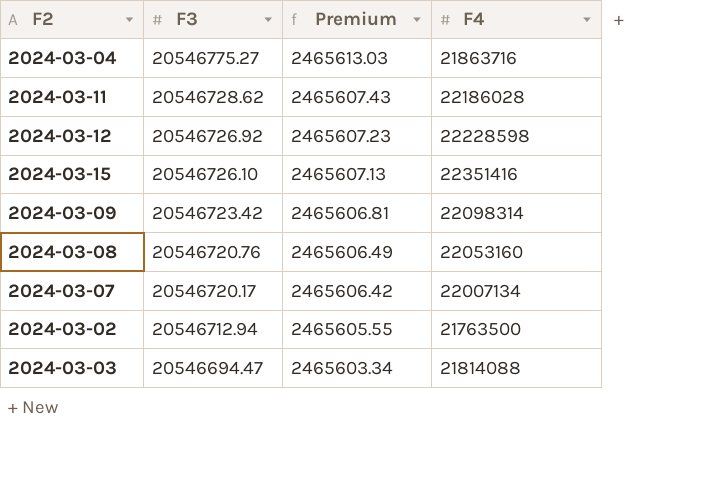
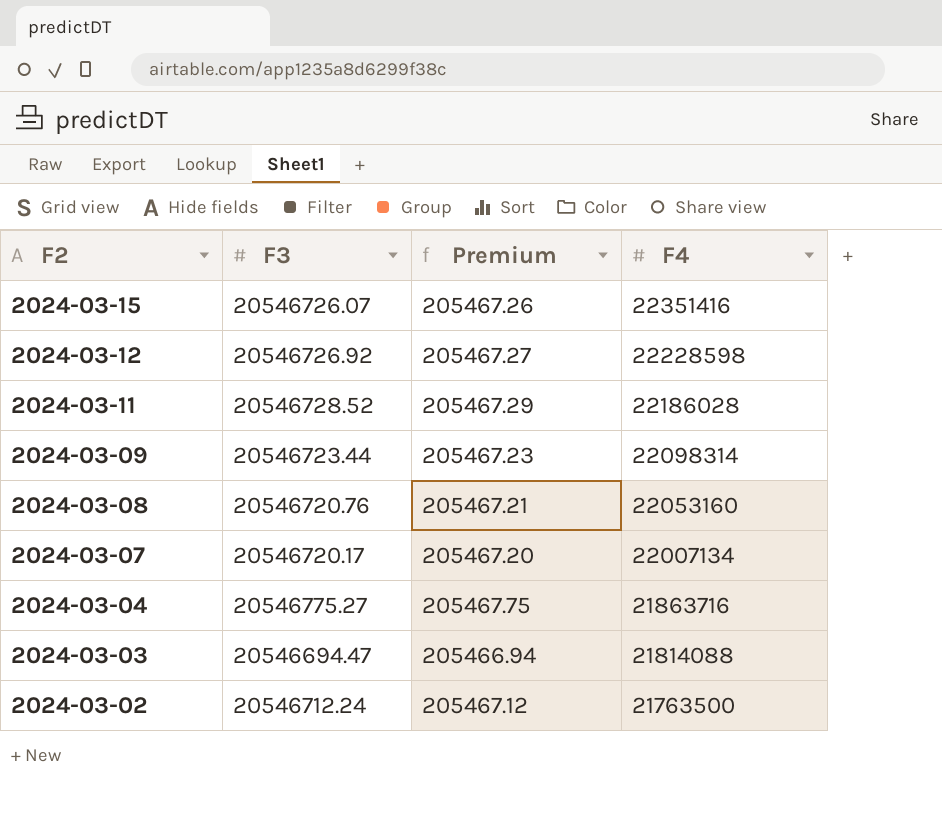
row order: F3 descending -> F2 descending
column Premium | formula: [F3] * 0.12 -> [F3] * 0.01
2024-03-15 | F3: 20546726.10 -> 20546726.07
2024-03-11 | F3: 20546728.62 -> 20546728.52
2024-03-09 | F3: 20546723.42 -> 20546723.44
2024-03-02 | F3: 20546712.94 -> 20546712.24

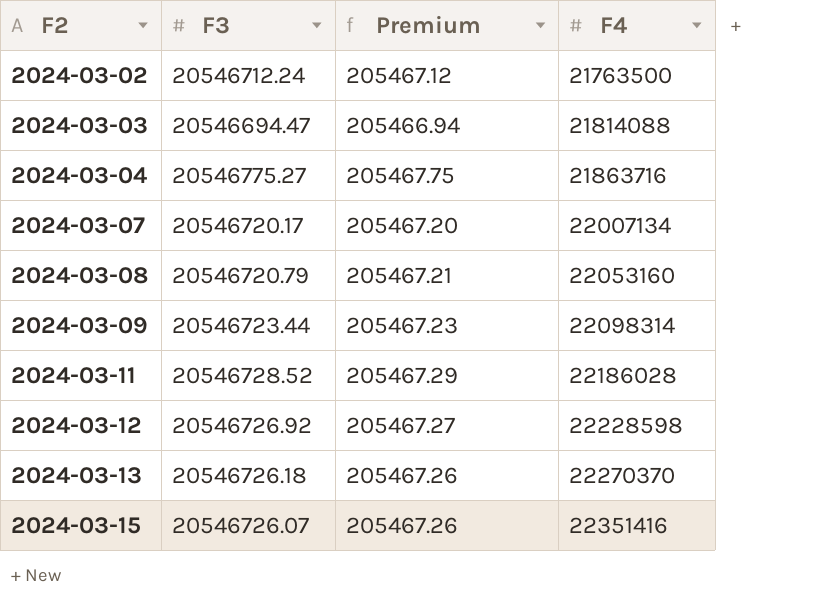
row order: F2 descending -> F2 ascending
2024-03-08 | F3: 20546720.76 -> 20546720.79
row 2024-03-13: none -> 20546726.18 | 205467.26 | 22270370

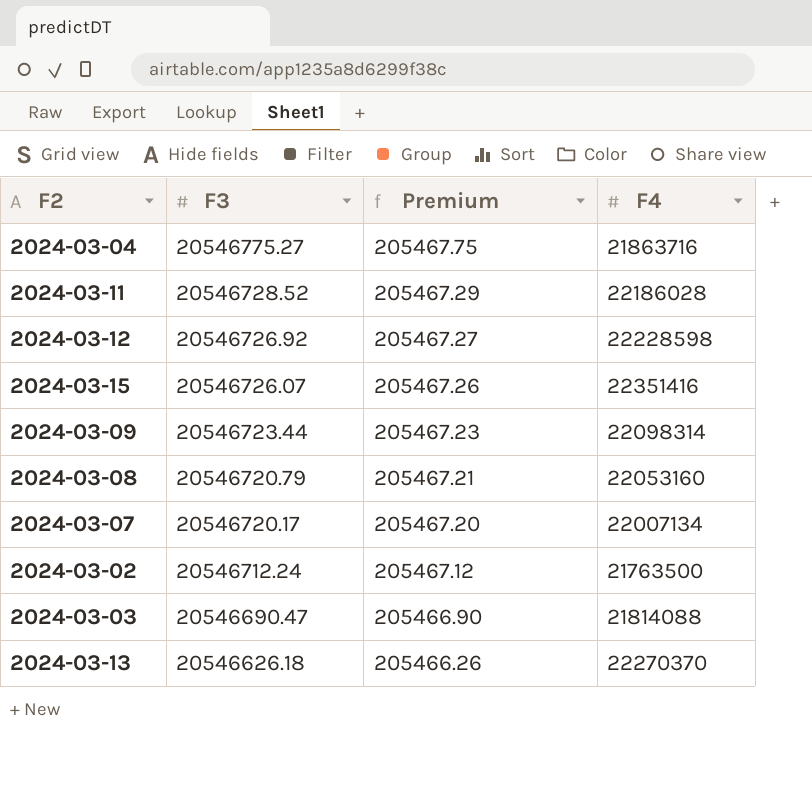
row order: F2 ascending -> F3 descending
2024-03-03 | F3: 20546694.47 -> 20546690.47
2024-03-03 | Premium: 205466.94 -> 205466.90
2024-03-13 | F3: 20546726.18 -> 20546626.18
2024-03-13 | Premium: 205467.26 -> 205466.26

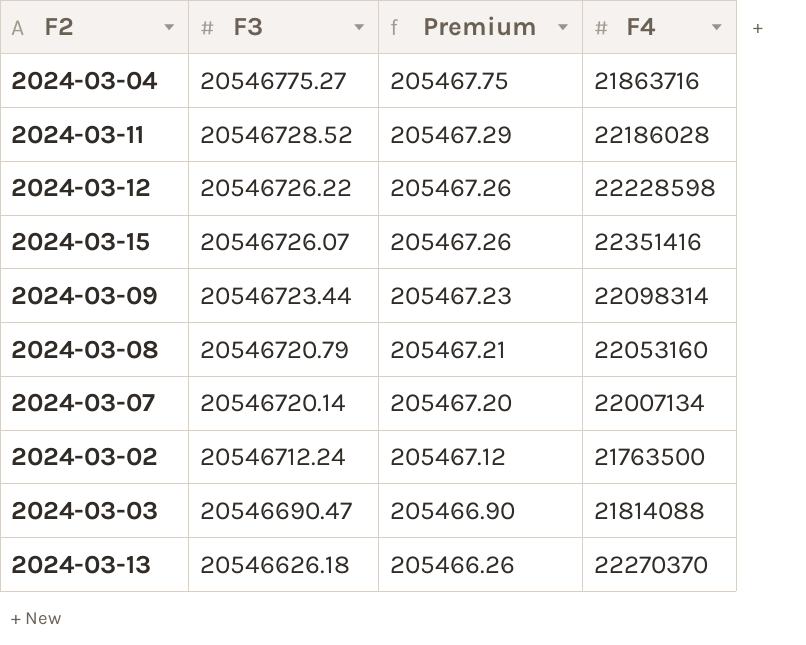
2024-03-12 | F3: 20546726.92 -> 20546726.22
2024-03-12 | Premium: 205467.27 -> 205467.26
2024-03-07 | F3: 20546720.17 -> 20546720.14

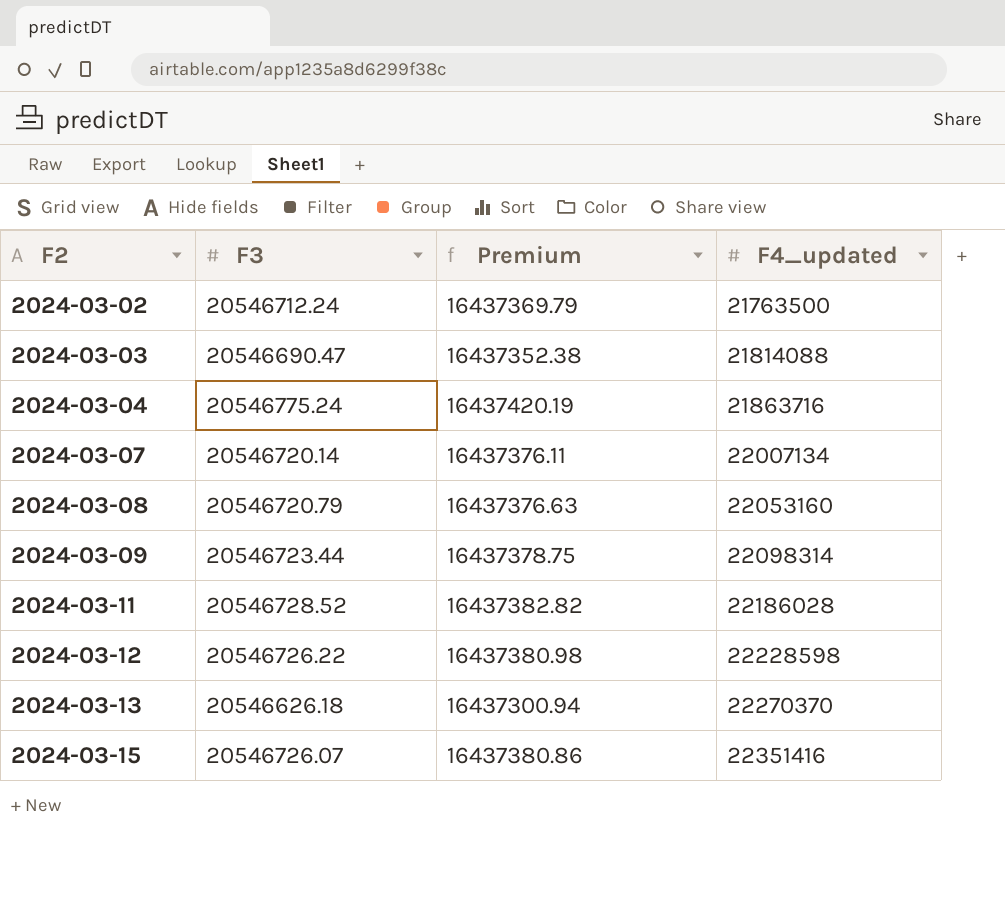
row order: F3 descending -> F2 ascending
column Premium | formula: [F3] * 0.01 -> [F3] * 0.8
column name: F4 -> F4_updated
2024-03-04 | F3: 20546775.27 -> 20546775.24

